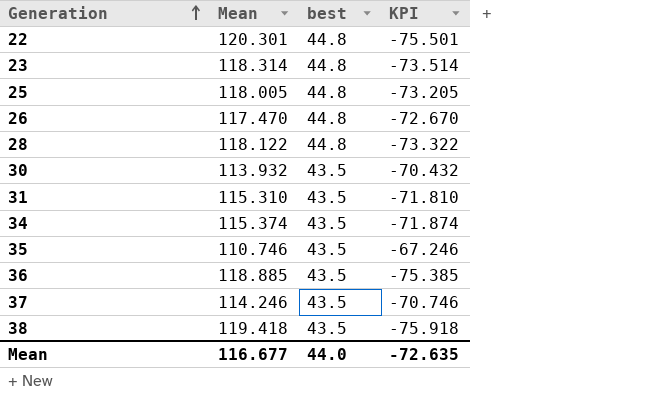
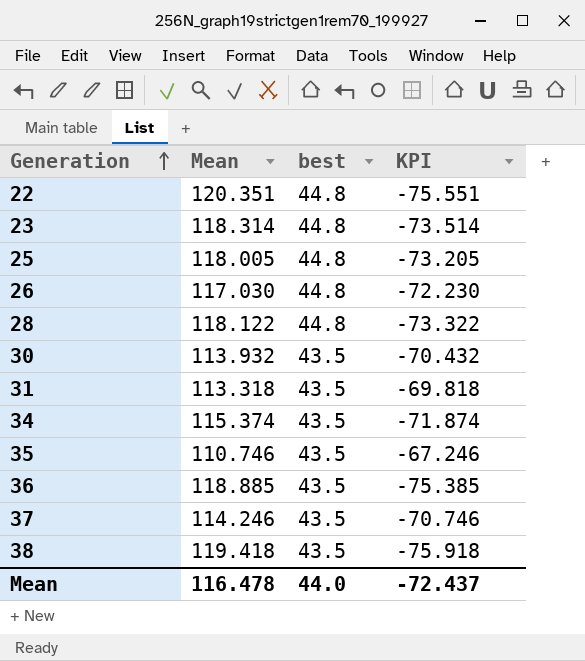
22 | Mean: 120.301 -> 120.351
22 | KPI: -75.501 -> -75.551
26 | Mean: 117.470 -> 117.030
26 | KPI: -72.670 -> -72.230
31 | Mean: 115.310 -> 113.318
31 | KPI: -71.810 -> -69.818
Mean | Mean: 116.677 -> 116.478
Mean | KPI: -72.635 -> -72.437

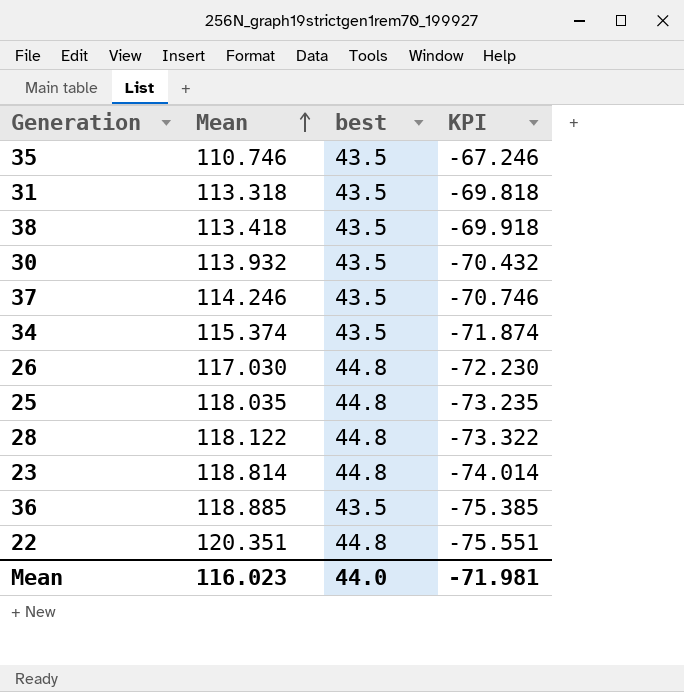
row order: Generation ascending -> Mean ascending
38 | Mean: 119.418 -> 113.418
38 | KPI: -75.918 -> -69.918
25 | Mean: 118.005 -> 118.035
25 | KPI: -73.205 -> -73.235
23 | Mean: 118.314 -> 118.814
23 | KPI: -73.514 -> -74.014
Mean | Mean: 116.478 -> 116.023
Mean | KPI: -72.437 -> -71.981

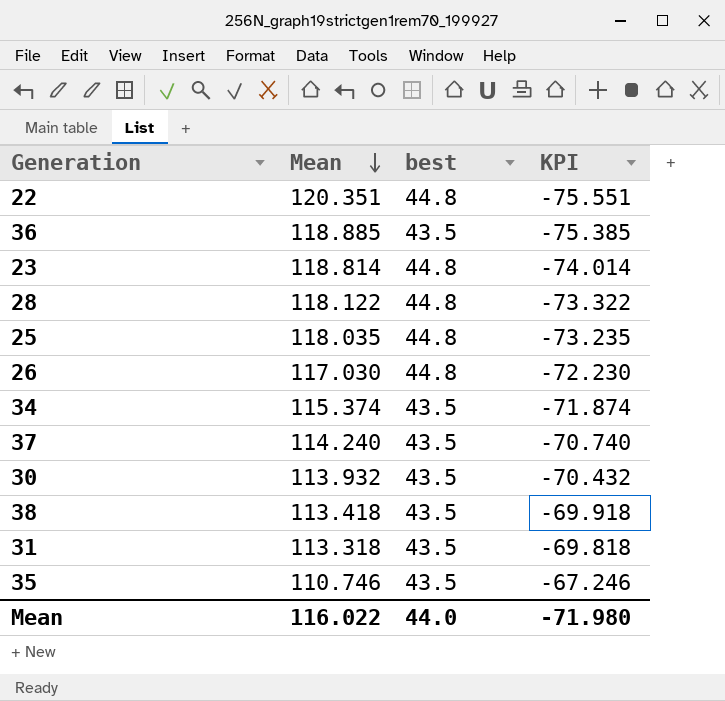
row order: Mean ascending -> Mean descending
37 | Mean: 114.246 -> 114.240
37 | KPI: -70.746 -> -70.740
Mean | Mean: 116.023 -> 116.022
Mean | KPI: -71.981 -> -71.980

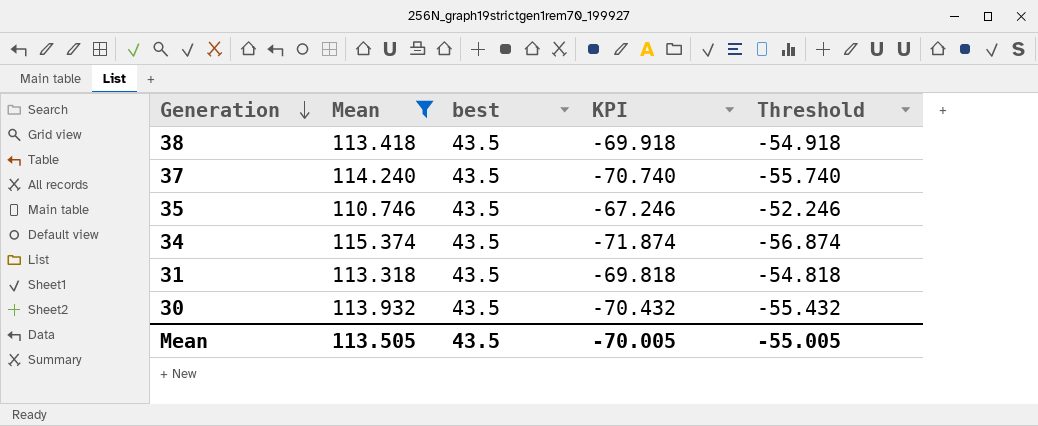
filter: none -> Mean <= 115.374
row order: Mean descending -> Generation descending
column Threshold | formula: none -> [KPI] + 15
Mean | Mean: 116.022 -> 113.505
Mean | best: 44.0 -> 43.5
Mean | KPI: -71.980 -> -70.005

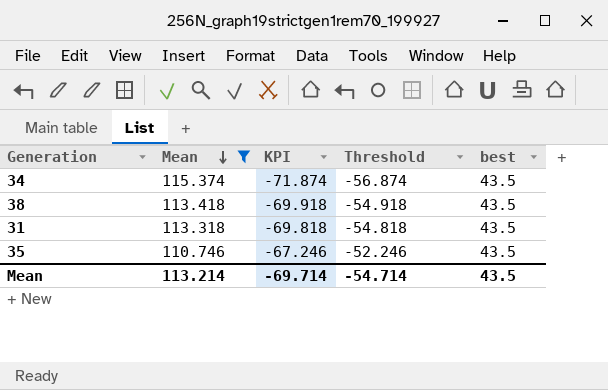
row order: Generation descending -> Mean descending
column best | position: 3 -> 5
row 37: 114.240 | 43.5 | -70.740 | -55.740 -> none
row 30: 113.932 | 43.5 | -70.432 | -55.432 -> none
Mean | Mean: 113.505 -> 113.214
Mean | KPI: -70.005 -> -69.714
Mean | Threshold: -55.005 -> -54.714

